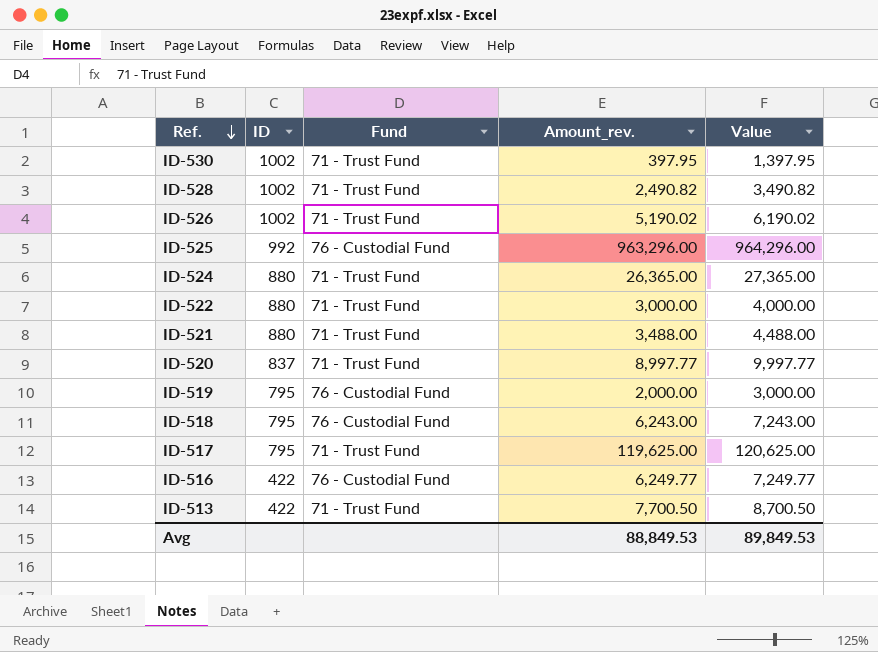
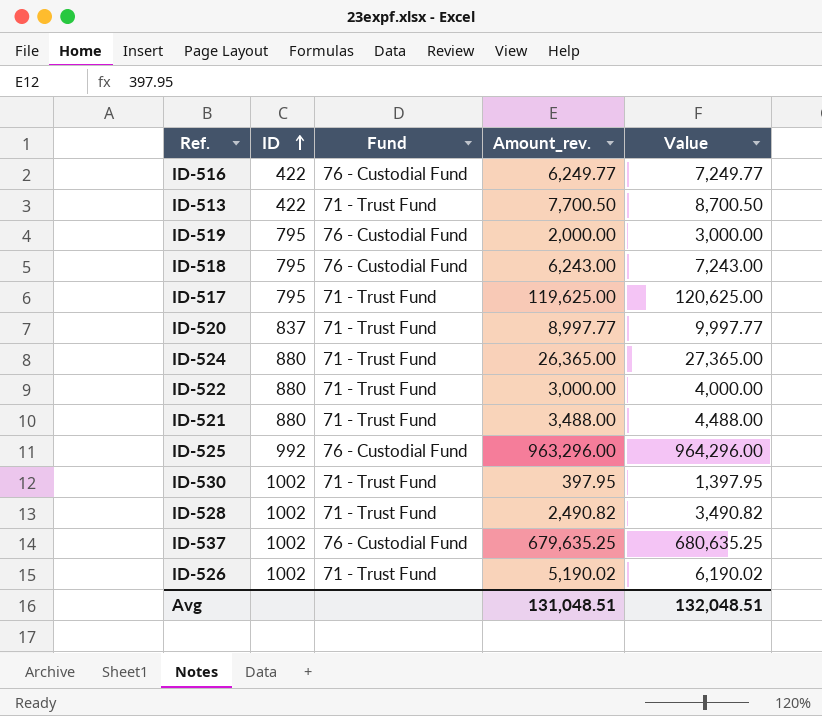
row order: Ref. descending -> ID ascending
row ID-537: none -> 1002 | 76 - Custodial Fund | 679,635.25 | 680,635.25
Avg | Amount_rev.: 88,849.53 -> 131,048.51
Avg | Value: 89,849.53 -> 132,048.51

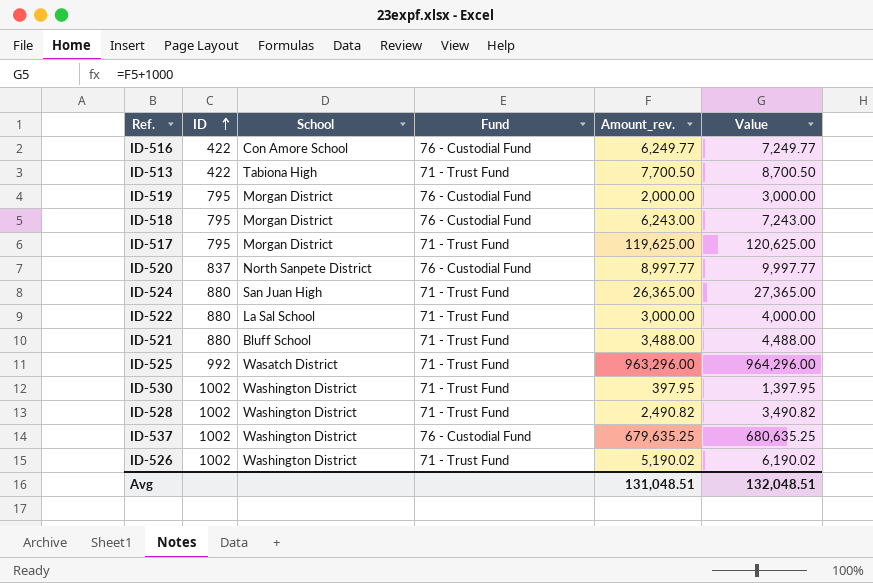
column School | position: none -> 3
ID-520 | Fund: 71 - Trust Fund -> 76 - Custodial Fund
ID-525 | Fund: 76 - Custodial Fund -> 71 - Trust Fund

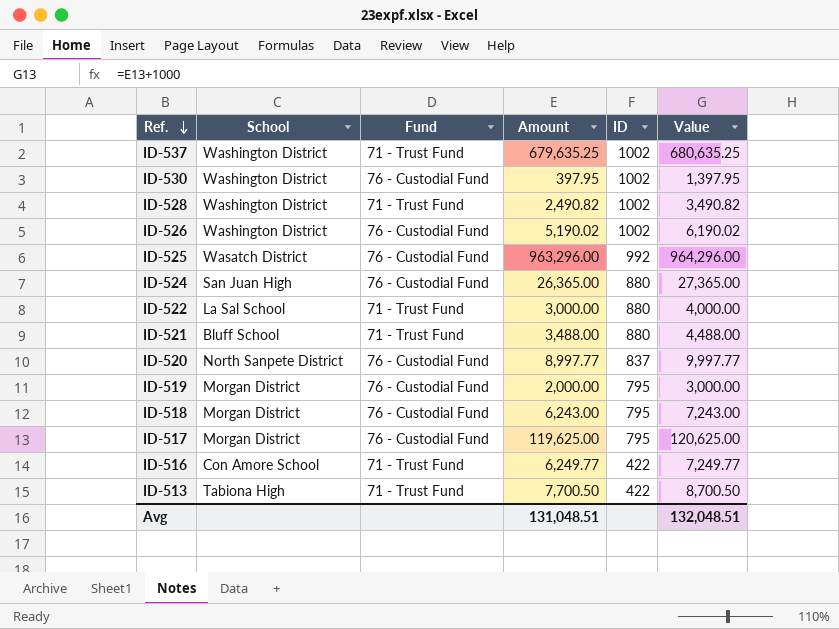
row order: ID ascending -> Ref. descending
column name: Amount_rev. -> Amount
column ID | position: 2 -> 5
ID-537 | Fund: 76 - Custodial Fund -> 71 - Trust Fund
ID-530 | Fund: 71 - Trust Fund -> 76 - Custodial Fund
ID-526 | Fund: 71 - Trust Fund -> 76 - Custodial Fund
ID-525 | Fund: 71 - Trust Fund -> 76 - Custodial Fund
ID-524 | Fund: 71 - Trust Fund -> 76 - Custodial Fund
ID-517 | Fund: 71 - Trust Fund -> 76 - Custodial Fund
ID-516 | Fund: 76 - Custodial Fund -> 71 - Trust Fund

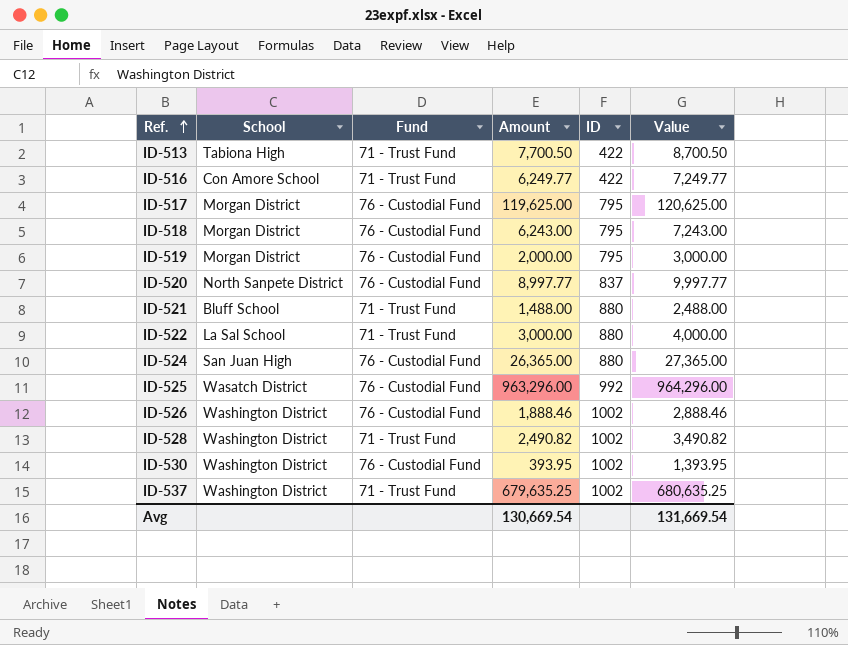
row order: Ref. descending -> Ref. ascending
ID-521 | Amount: 3,488.00 -> 1,488.00
ID-521 | Value: 4,488.00 -> 2,488.00
ID-526 | Amount: 5,190.02 -> 1,888.46
ID-526 | Value: 6,190.02 -> 2,888.46
ID-530 | Amount: 397.95 -> 393.95
ID-530 | Value: 1,397.95 -> 1,393.95
Avg | Amount: 131,048.51 -> 130,669.54
Avg | Value: 132,048.51 -> 131,669.54

